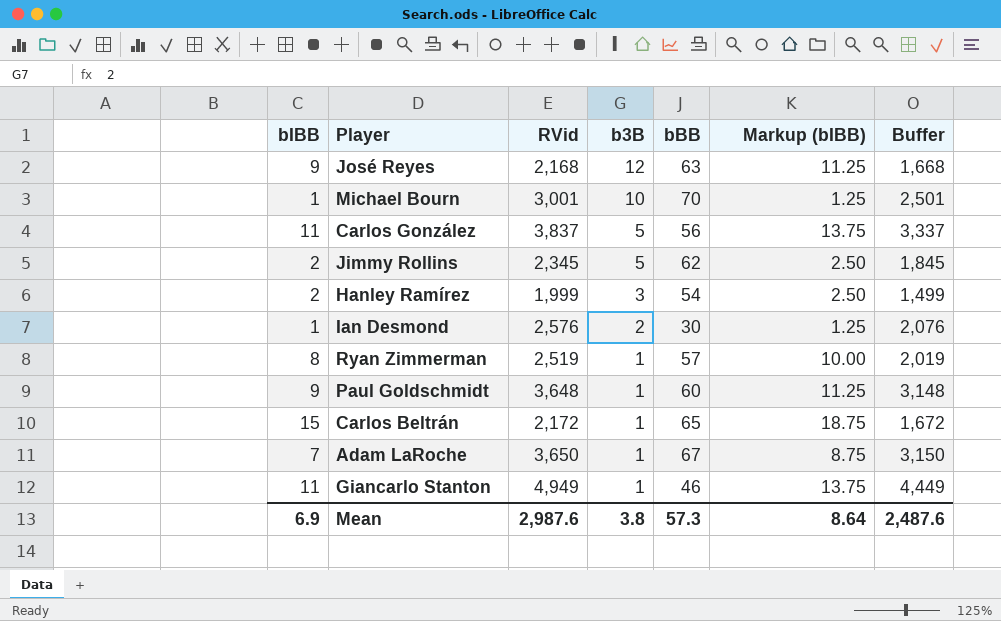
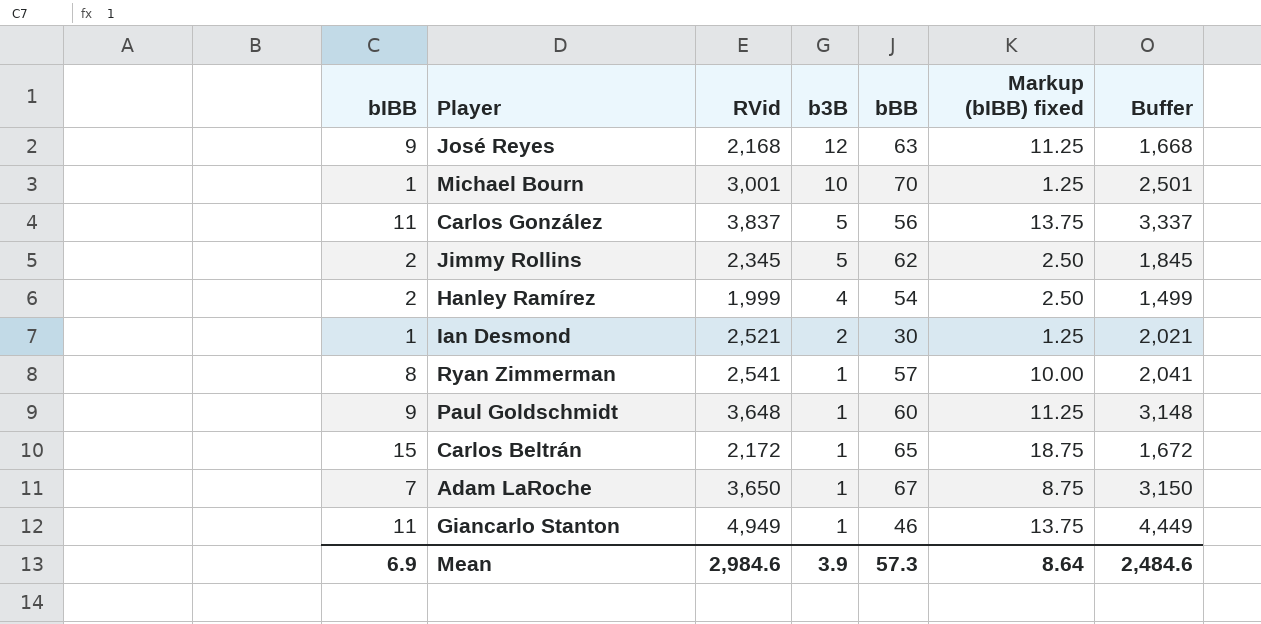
column name: Markup (bIBB) -> Markup (bIBB) fixed
Hanley Ramírez | b3B: 3 -> 4
Ian Desmond | RVid: 2,576 -> 2,521
Ian Desmond | Buffer: 2,076 -> 2,021
Ryan Zimmerman | RVid: 2,519 -> 2,541
Ryan Zimmerman | Buffer: 2,019 -> 2,041
Mean | RVid: 2,987.6 -> 2,984.6
Mean | b3B: 3.8 -> 3.9
Mean | Buffer: 2,487.6 -> 2,484.6

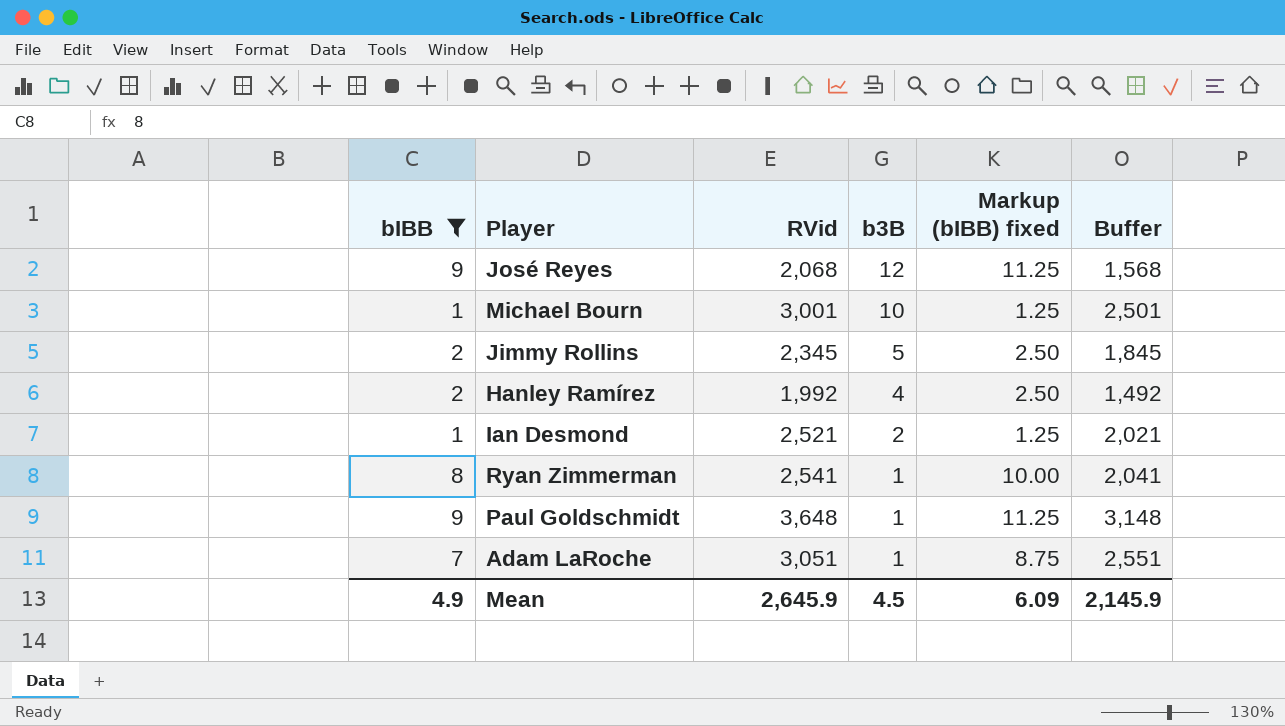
filter: none -> bIBB <= 9
column bBB | position: 5 -> none
José Reyes | RVid: 2,168 -> 2,068
José Reyes | Buffer: 1,668 -> 1,568
Hanley Ramírez | RVid: 1,999 -> 1,992
Hanley Ramírez | Buffer: 1,499 -> 1,492
Adam LaRoche | RVid: 3,650 -> 3,051
Adam LaRoche | Buffer: 3,150 -> 2,551
Mean | bIBB: 6.9 -> 4.9
Mean | RVid: 2,984.6 -> 2,645.9
Mean | b3B: 3.9 -> 4.5
Mean | Markup (bIBB) fixed: 8.64 -> 6.09
Mean | Buffer: 2,484.6 -> 2,145.9

